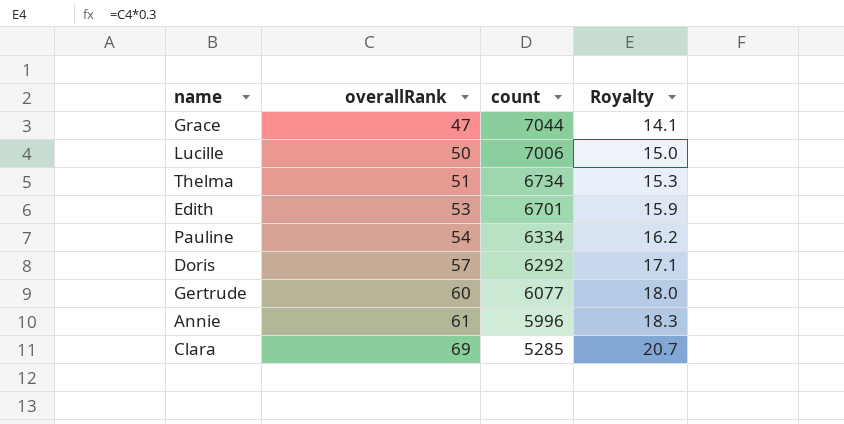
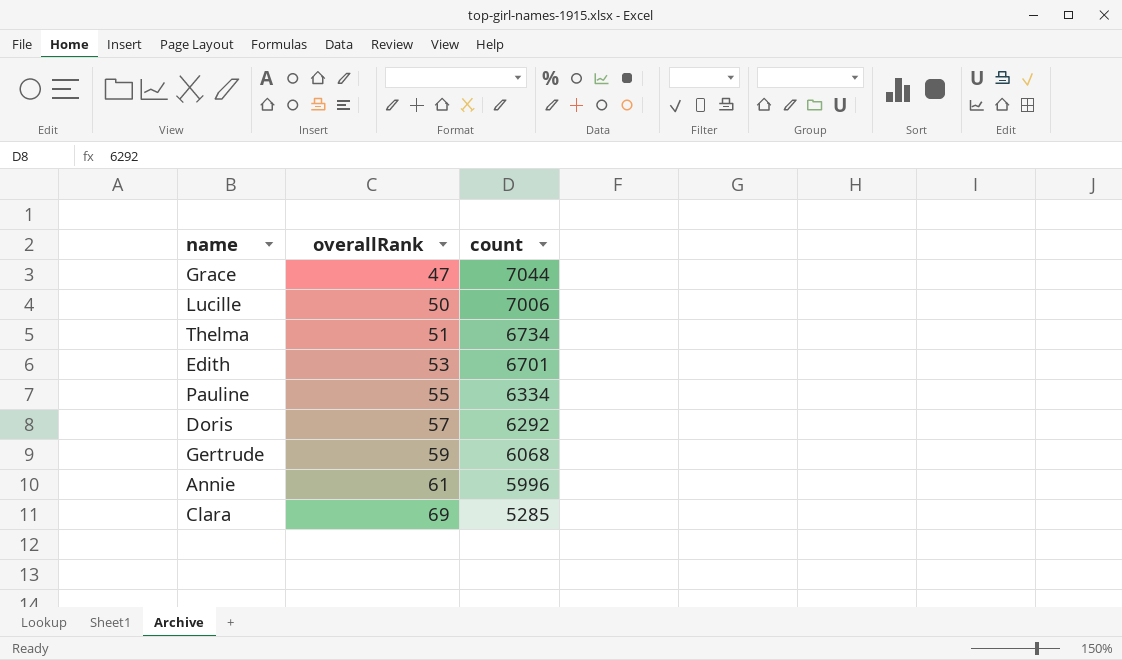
column Royalty | formula: [overallRank] * 0.3 -> none
Pauline | overallRank: 54 -> 55
Gertrude | overallRank: 60 -> 59
Gertrude | count: 6077 -> 6068

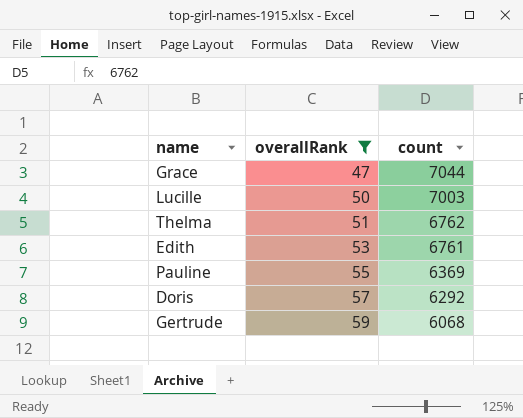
filter: none -> overallRank <= 59
Lucille | count: 7006 -> 7003
Thelma | count: 6734 -> 6762
Edith | count: 6701 -> 6761
Pauline | count: 6334 -> 6369

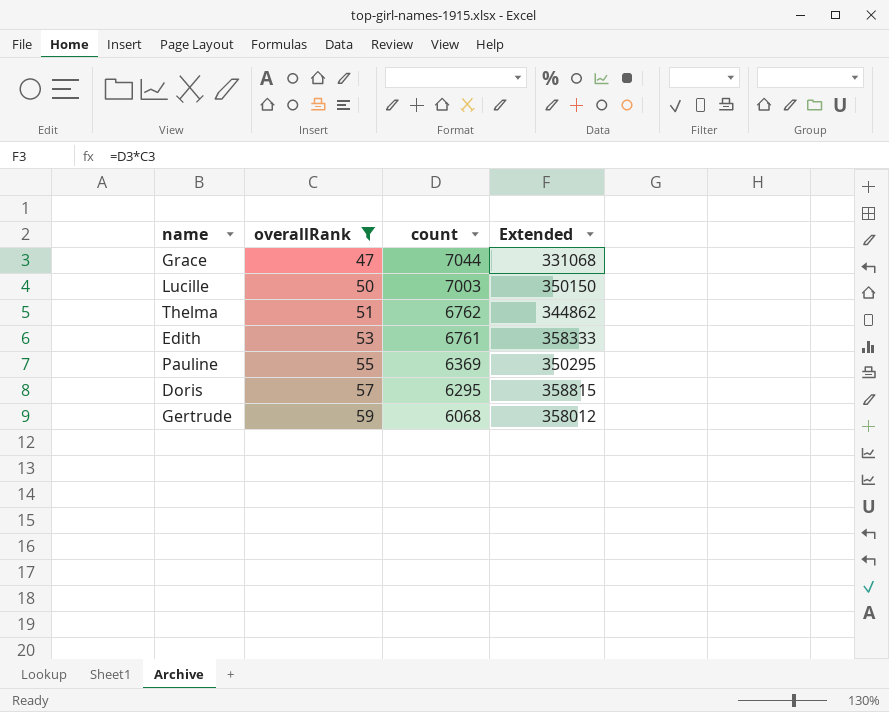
column Extended | formula: none -> [overallRank] * [count]
Doris | count: 6292 -> 6295

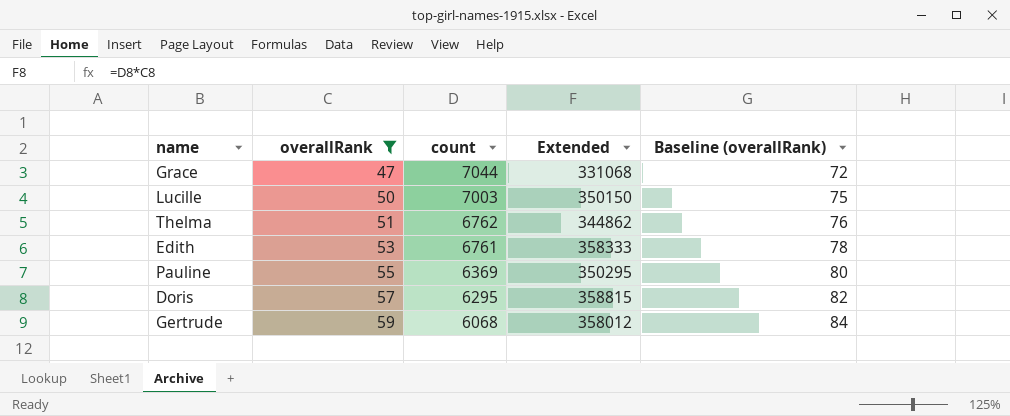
column Baseline (overallRank) | formula: none -> [overallRank] + 25

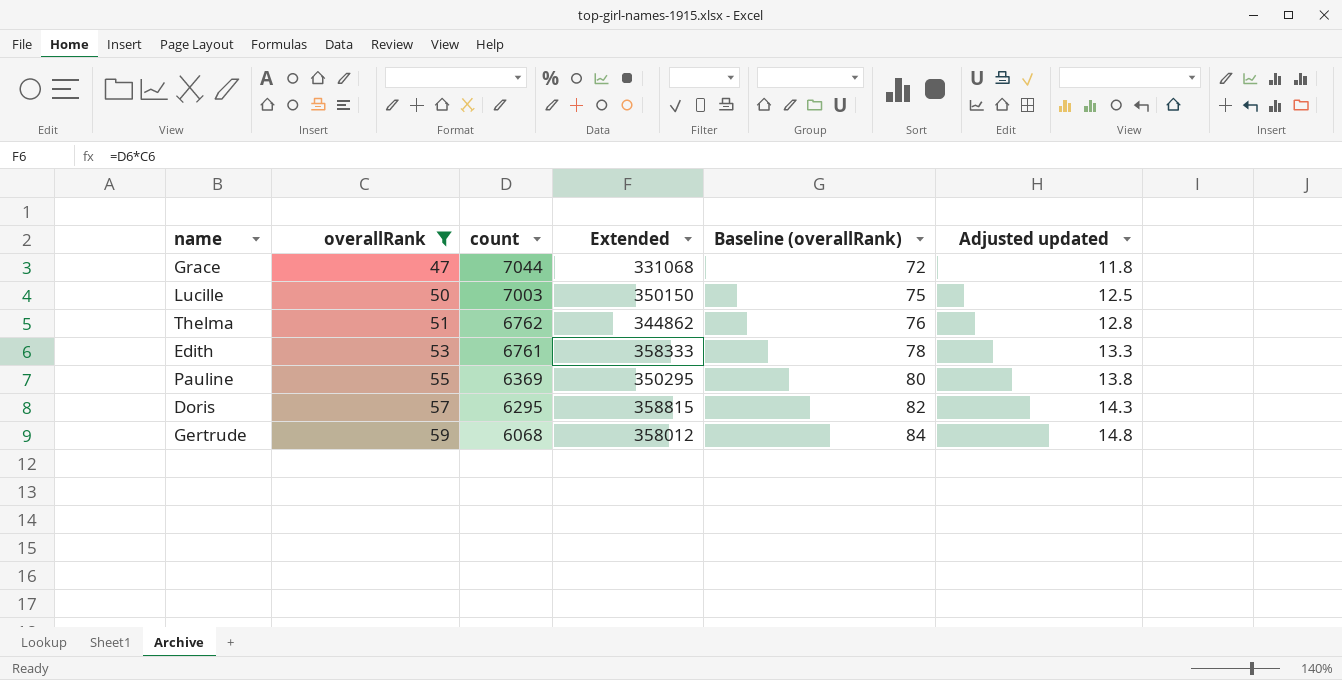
column Adjusted updated | formula: none -> [overallRank] * 0.25

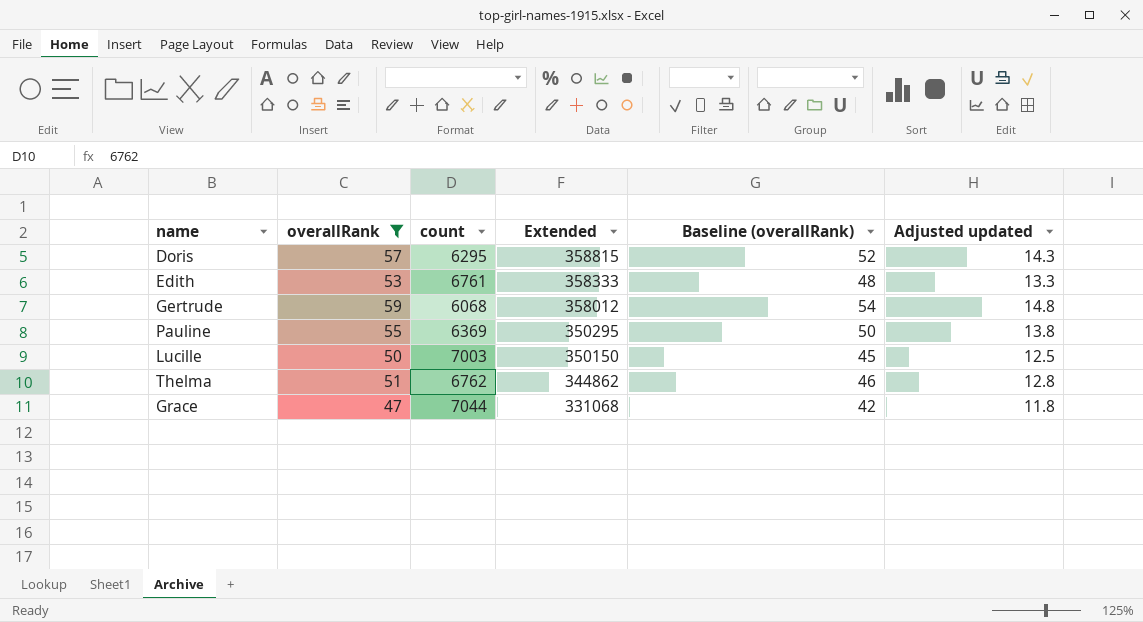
row order: overallRank ascending -> Extended descending
column Baseline (overallRank) | formula: [overallRank] + 25 -> [overallRank] - 5

